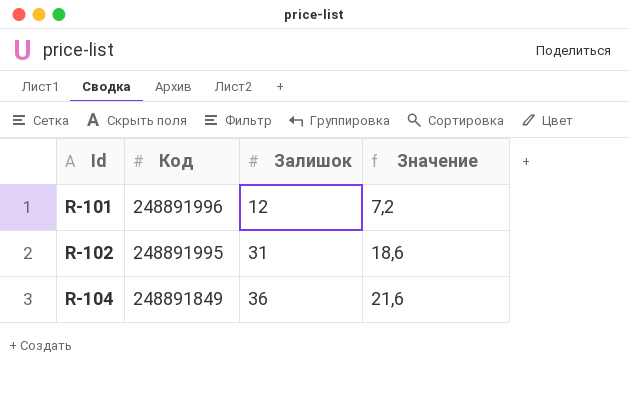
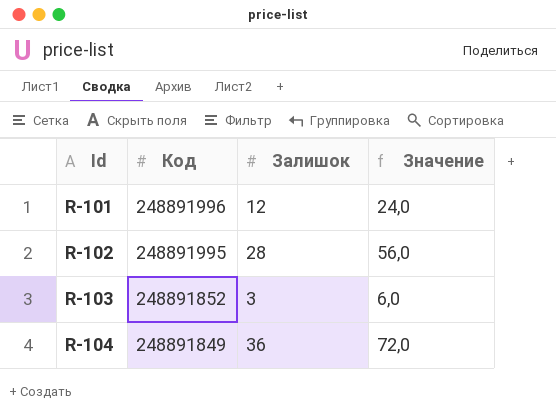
column Значение | formula: [Залишок] * 0,6 -> [Залишок] * 2
R-102 | Залишок: 31 -> 28
row R-103: none -> 248891852 | 3 | 6,0

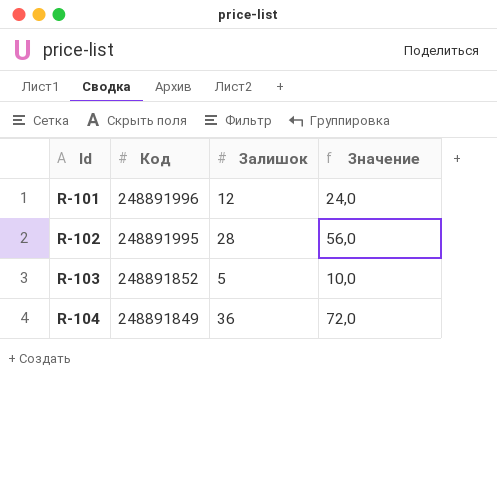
R-103 | Залишок: 3 -> 5
R-103 | Значение: 6,0 -> 10,0

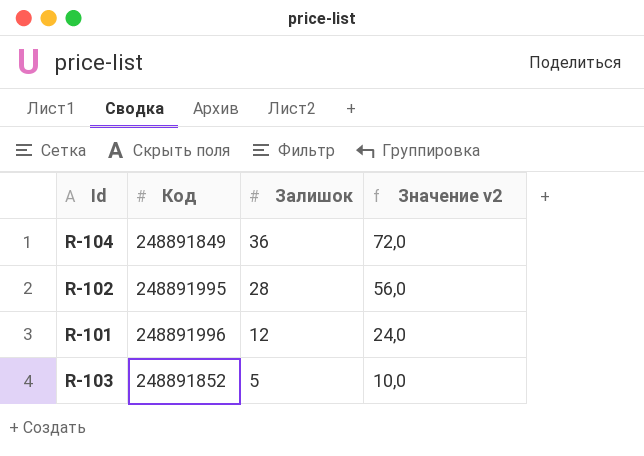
row order: Id ascending -> Залишок descending
column name: Значение -> Значение v2

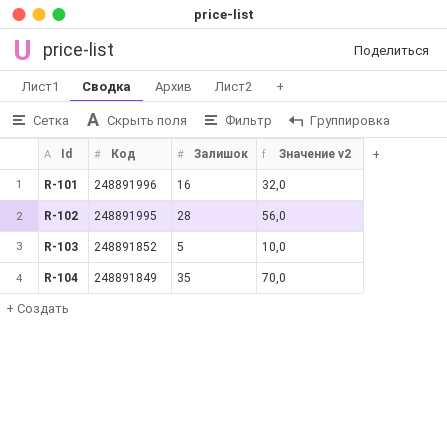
row order: Залишок descending -> Id ascending
R-101 | Залишок: 12 -> 16
R-101 | Значение v2: 24,0 -> 32,0
R-104 | Залишок: 36 -> 35
R-104 | Значение v2: 72,0 -> 70,0

